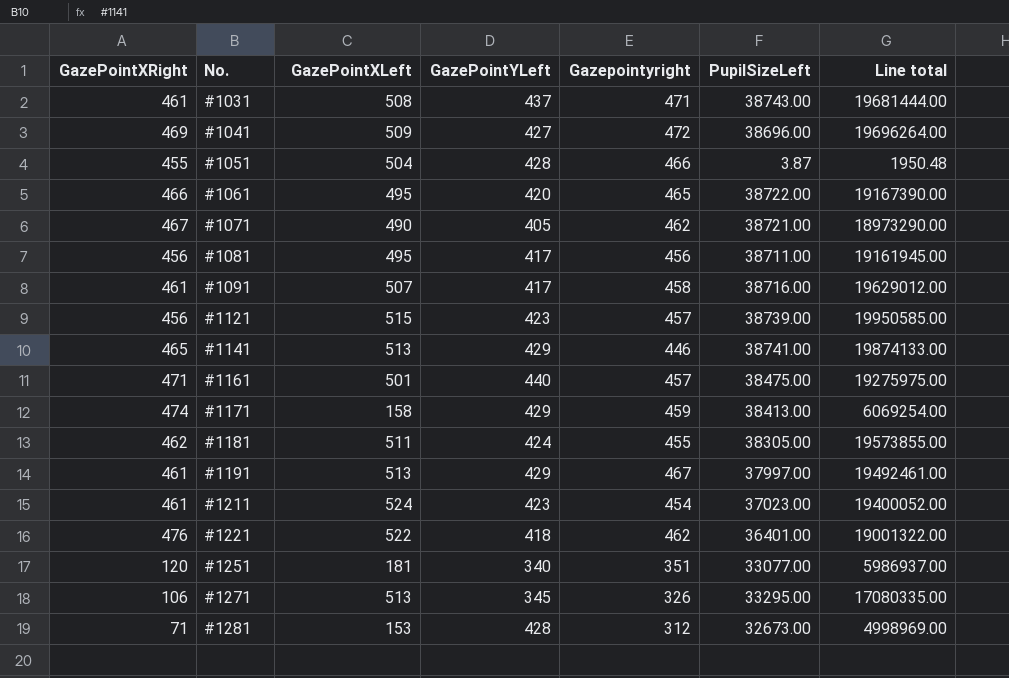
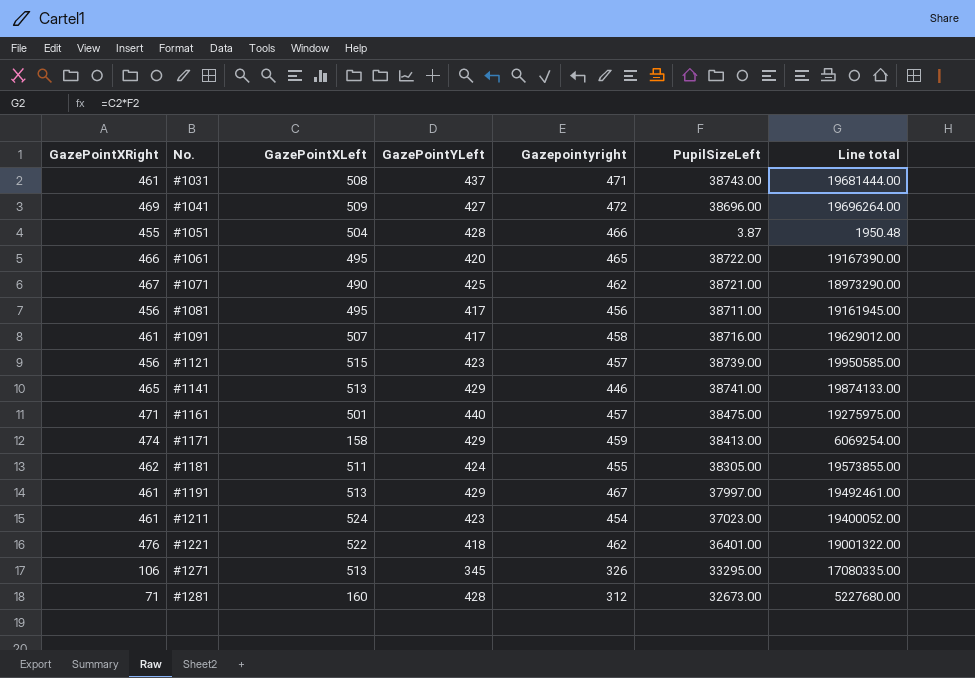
row #1251: 120 | 181 | 340 | 351 | 33077.00 | 5986937.00 -> none
#1071 | GazePointYLeft: 405 -> 425
#1281 | GazePointXLeft: 153 -> 160
#1281 | Line total: 4998969.00 -> 5227680.00

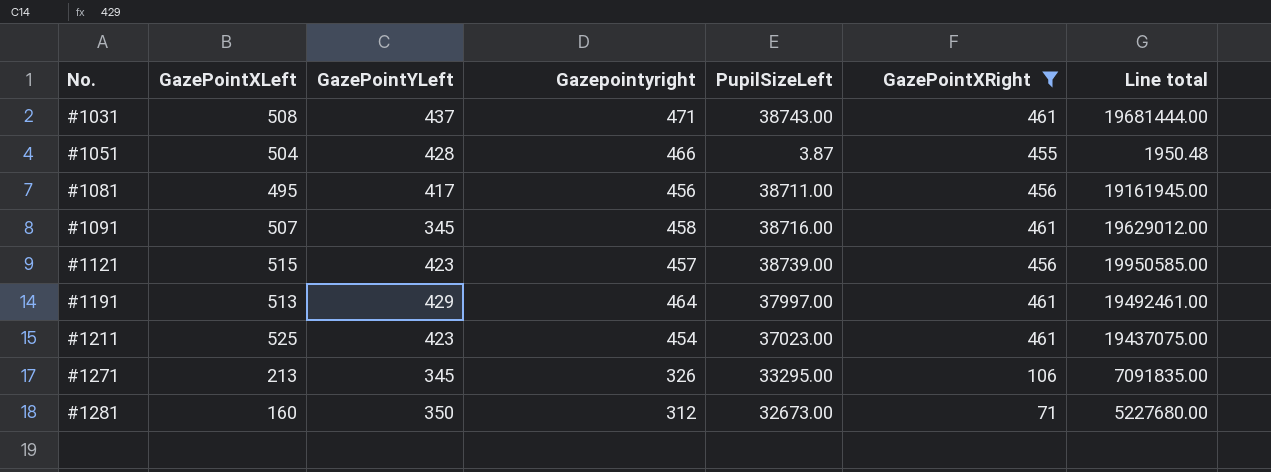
filter: none -> GazePointXRight <= 461
column GazePointXRight | position: 1 -> 6
#1091 | GazePointYLeft: 417 -> 345
#1191 | Gazepointyright: 467 -> 464
#1211 | GazePointXLeft: 524 -> 525
#1211 | Line total: 19400052.00 -> 19437075.00
#1271 | GazePointXLeft: 513 -> 213
#1271 | Line total: 17080335.00 -> 7091835.00
#1281 | GazePointYLeft: 428 -> 350

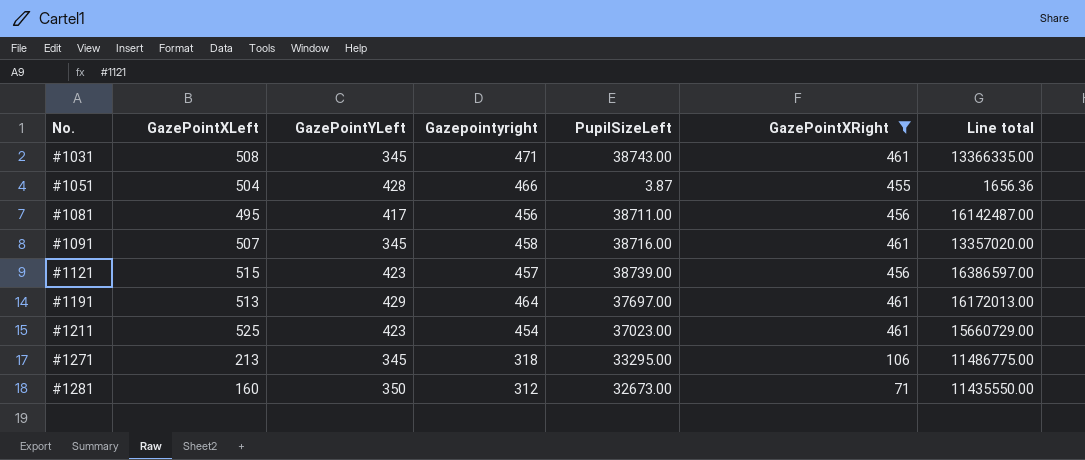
column Line total | formula: [GazePointXLeft] * [PupilSizeLeft] -> [GazePointYLeft] * [PupilSizeLeft]
#1031 | GazePointYLeft: 437 -> 345
#1191 | PupilSizeLeft: 37997.00 -> 37697.00
#1271 | Gazepointyright: 326 -> 318

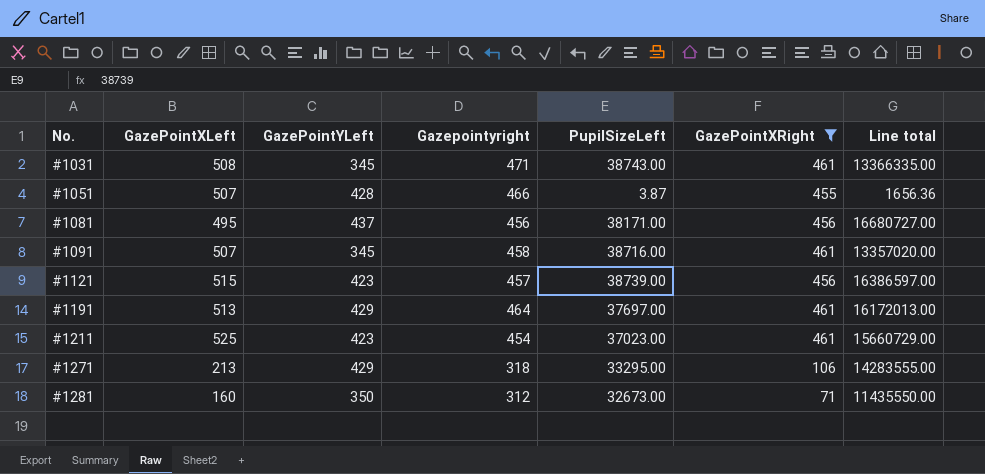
#1051 | GazePointXLeft: 504 -> 507
#1081 | GazePointYLeft: 417 -> 437
#1081 | PupilSizeLeft: 38711.00 -> 38171.00
#1081 | Line total: 16142487.00 -> 16680727.00
#1271 | GazePointYLeft: 345 -> 429
#1271 | Line total: 11486775.00 -> 14283555.00

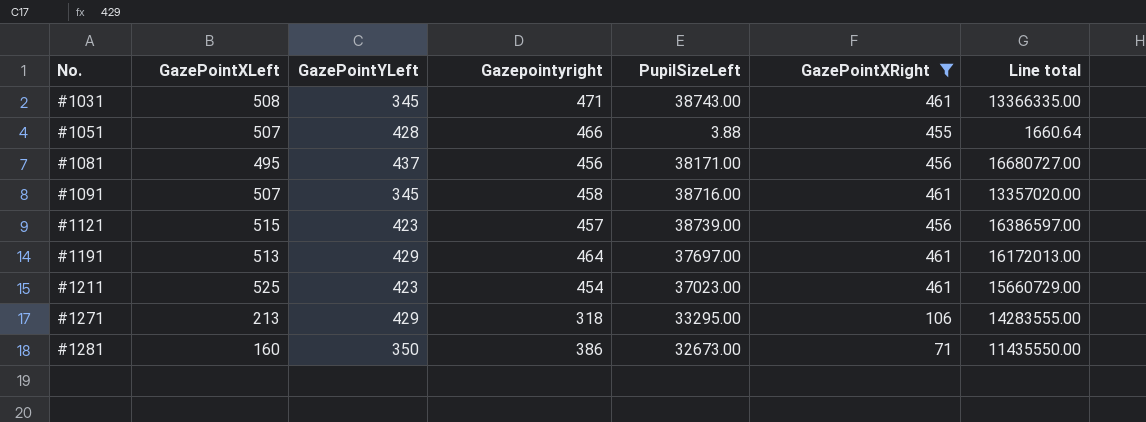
#1051 | PupilSizeLeft: 3.87 -> 3.88
#1051 | Line total: 1656.36 -> 1660.64
#1281 | Gazepointyright: 312 -> 386

